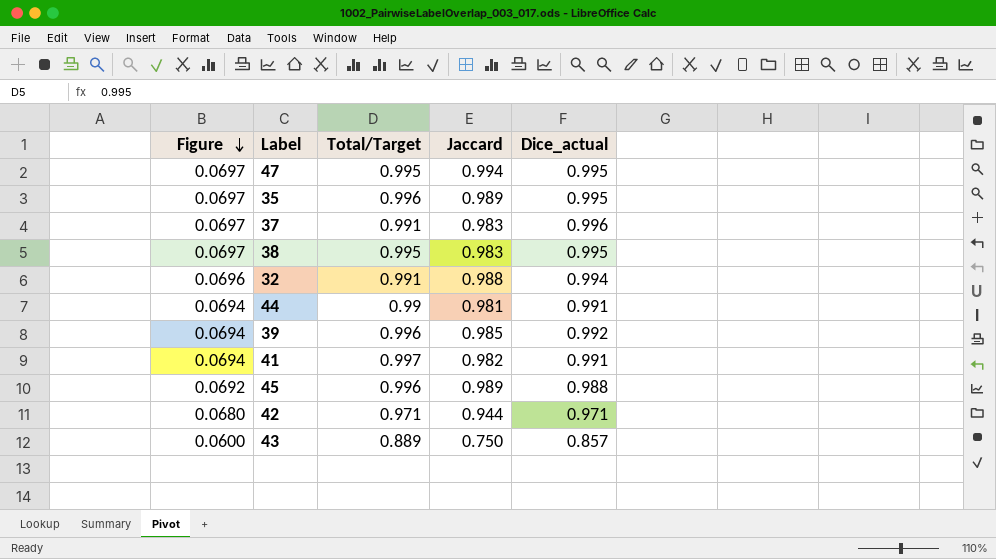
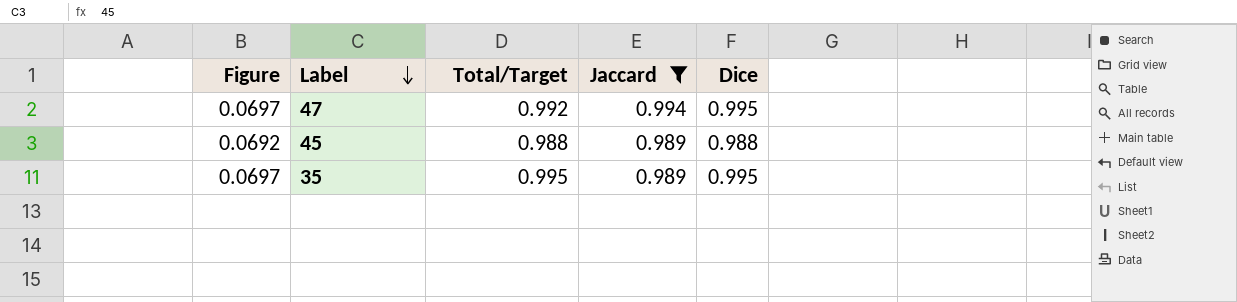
filter: none -> Jaccard >= 0.989
row order: Figure descending -> Label descending
column name: Dice_actual -> Dice
47 | Total/Target: 0.995 -> 0.992
45 | Total/Target: 0.996 -> 0.988
35 | Total/Target: 0.996 -> 0.995

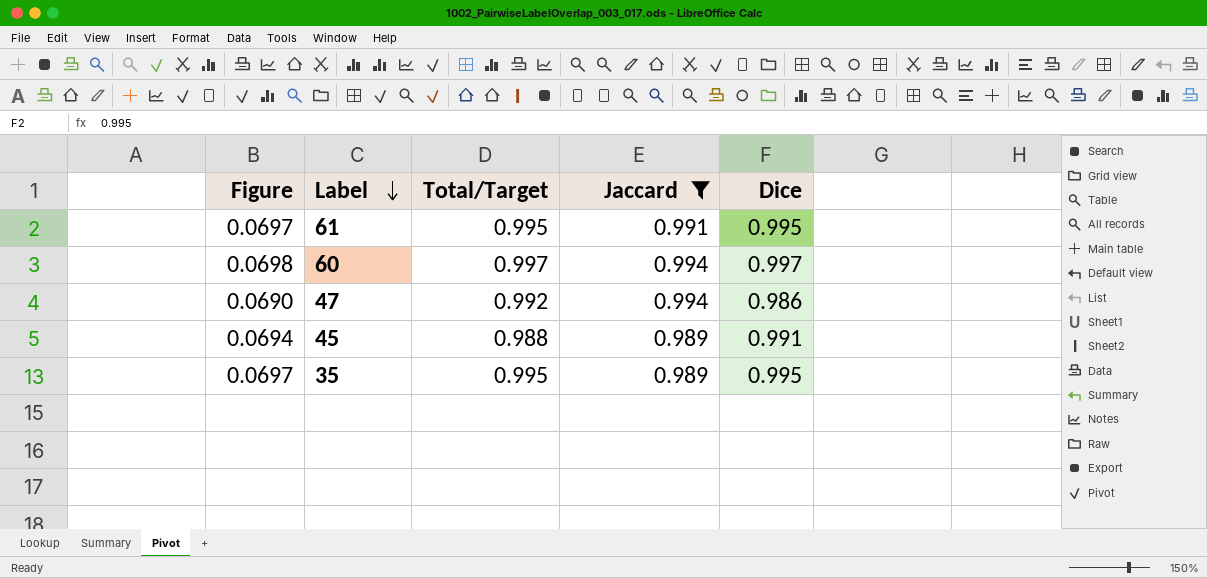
row 61: none -> 0.0697 | 0.995 | 0.991 | 0.995
row 60: none -> 0.0698 | 0.997 | 0.994 | 0.997
47 | Figure: 0.0697 -> 0.0690
47 | Dice: 0.995 -> 0.986
45 | Figure: 0.0692 -> 0.0694
45 | Dice: 0.988 -> 0.991

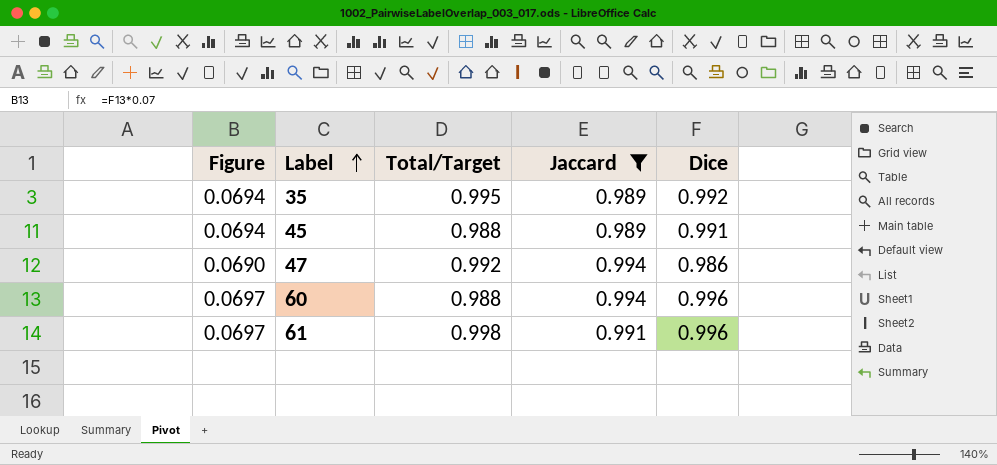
row order: Label descending -> Label ascending
35 | Figure: 0.0697 -> 0.0694
35 | Dice: 0.995 -> 0.992
60 | Figure: 0.0698 -> 0.0697
60 | Total/Target: 0.997 -> 0.988
60 | Dice: 0.997 -> 0.996
61 | Total/Target: 0.995 -> 0.998
61 | Dice: 0.995 -> 0.996

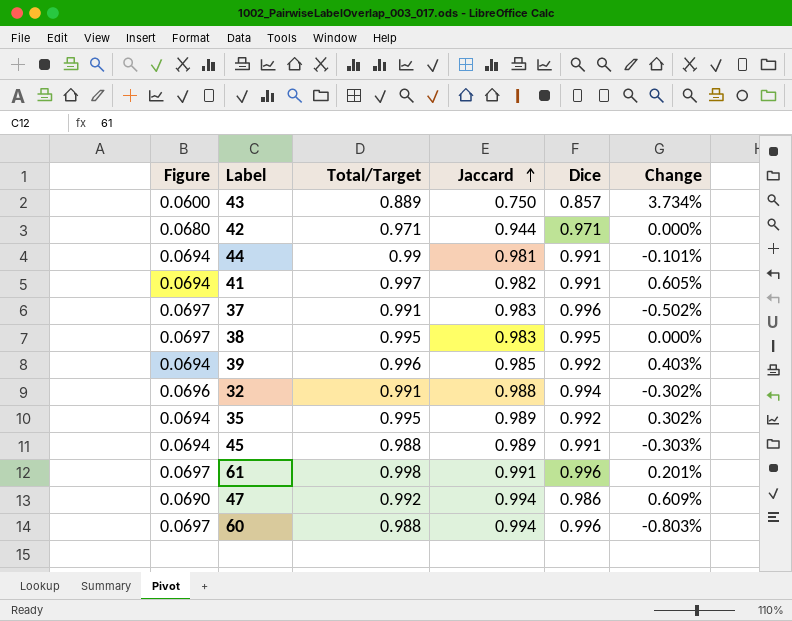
filter: Jaccard >= 0.989 -> none
row order: Label ascending -> Jaccard ascending
column Change | formula: none -> ([Total/Target] - [Dice]) / [Dice]

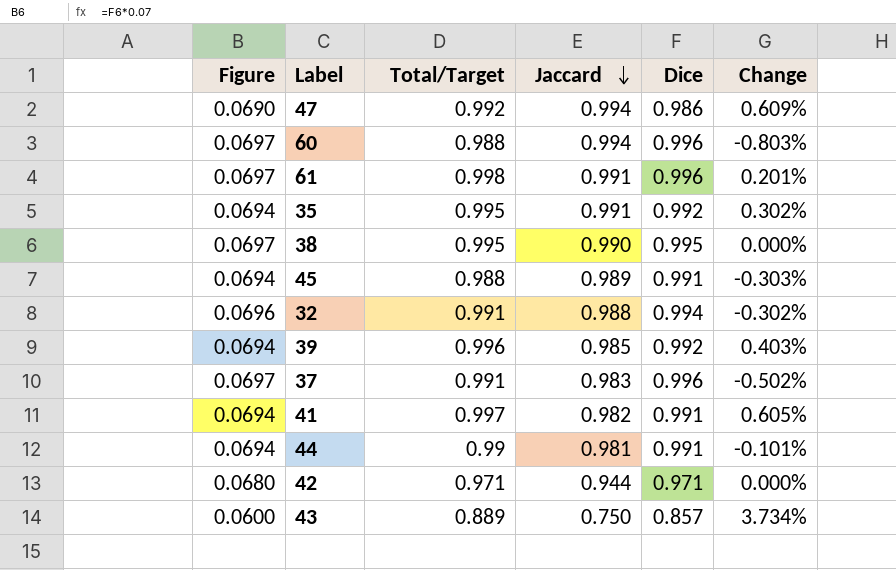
row order: Jaccard ascending -> Jaccard descending
35 | Jaccard: 0.989 -> 0.991
38 | Jaccard: 0.983 -> 0.990

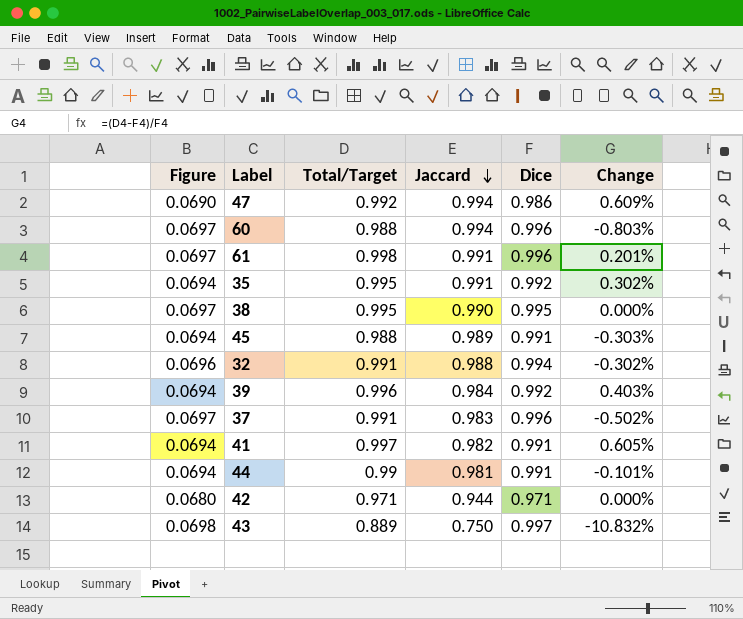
39 | Jaccard: 0.985 -> 0.984
43 | Figure: 0.0600 -> 0.0698
43 | Dice: 0.857 -> 0.997
43 | Change: 3.734% -> -10.832%

